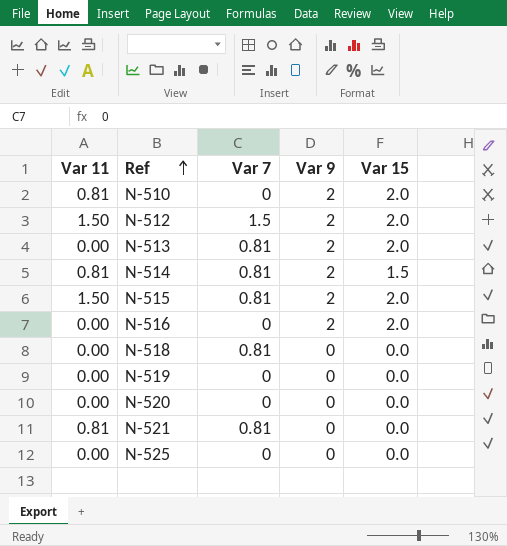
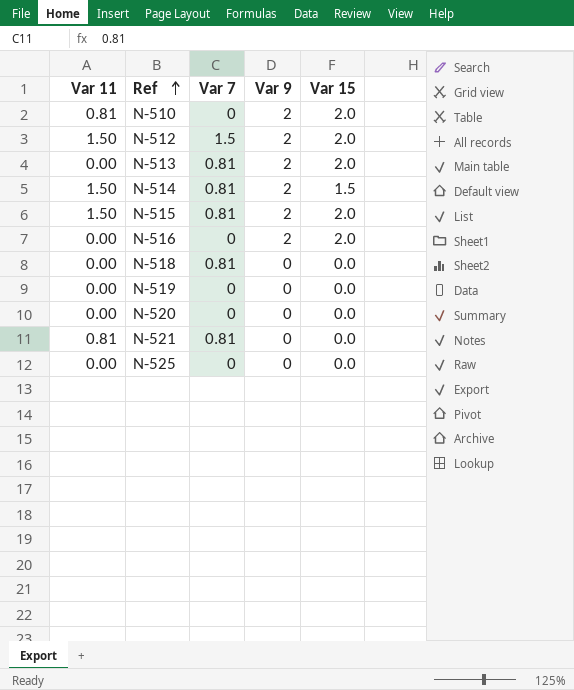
N-514 | Var 11: 0.81 -> 1.50

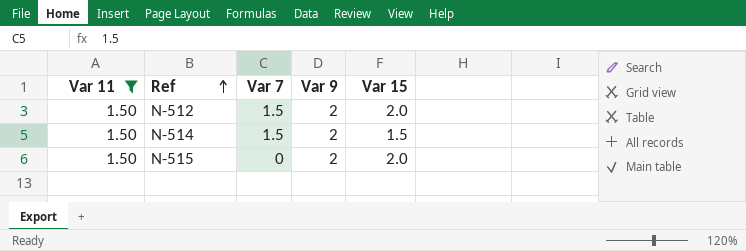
filter: none -> Var 11 = 1.50
N-514 | Var 7: 0.81 -> 1.5
N-515 | Var 7: 0.81 -> 0

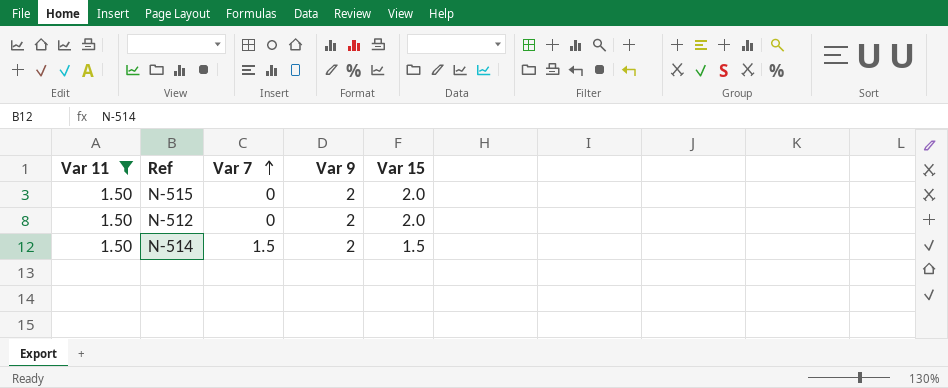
row order: Ref ascending -> Var 7 ascending
N-512 | Var 7: 1.5 -> 0

